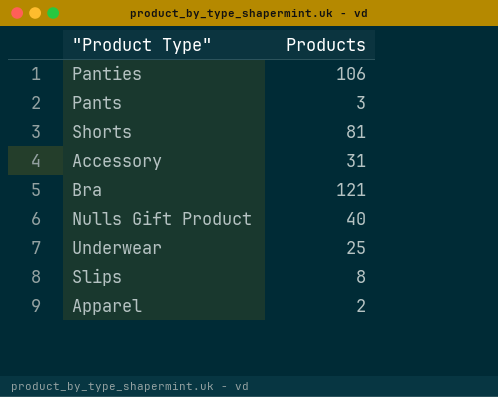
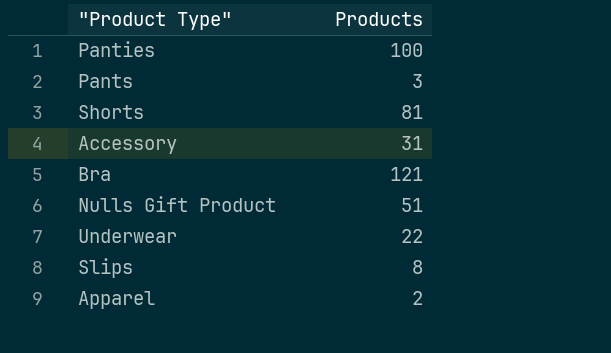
Panties | Products: 106 -> 100
Nulls Gift Product | Products: 40 -> 51
Underwear | Products: 25 -> 22

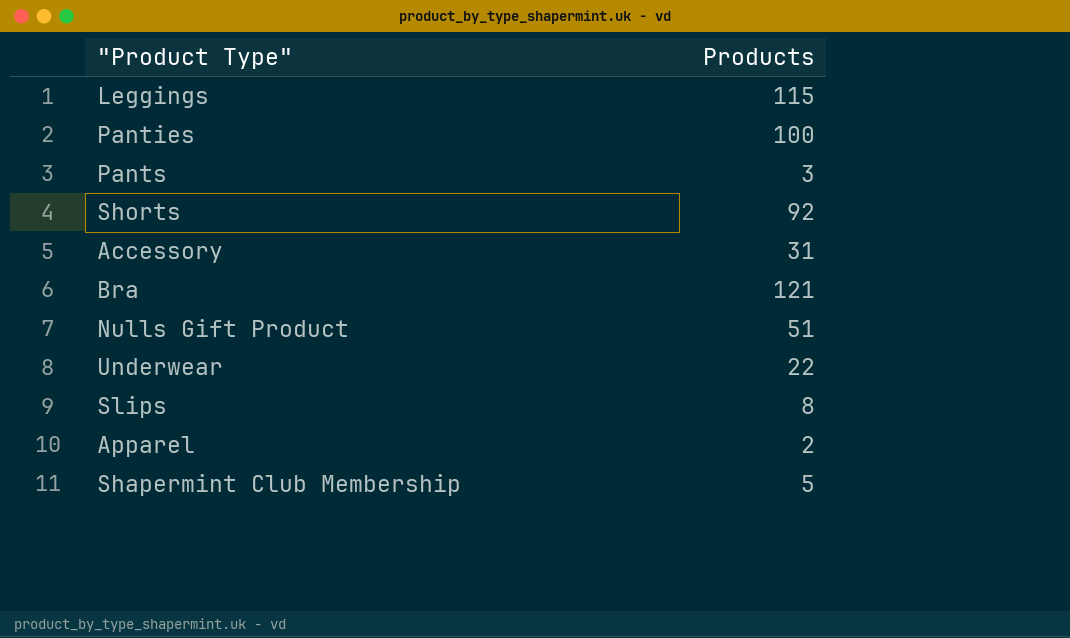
row Leggings: none -> 115
Shorts | Products: 81 -> 92
row Shapermint Club Membership: none -> 5

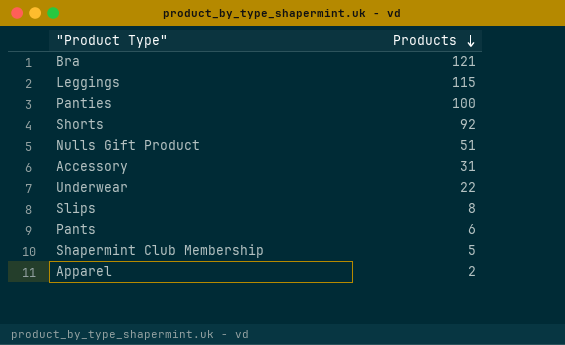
row order: none -> Products descending
Pants | Products: 3 -> 6

